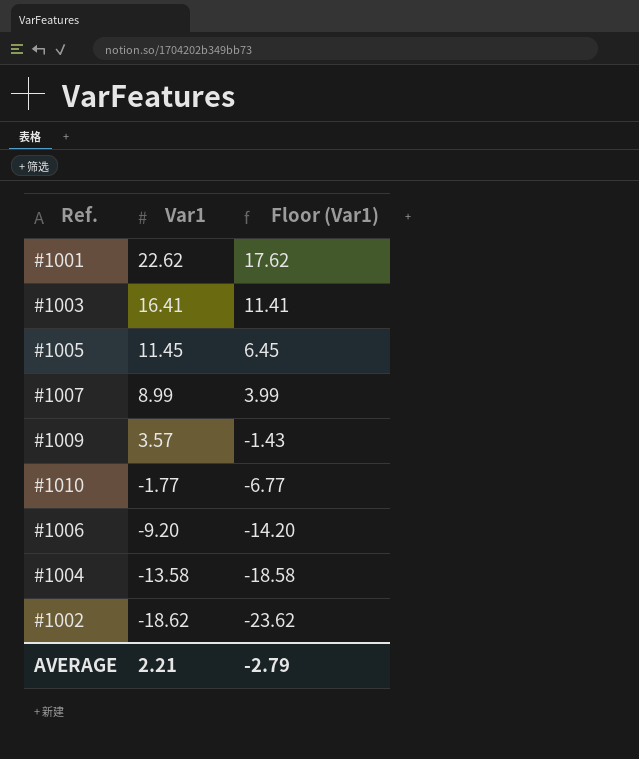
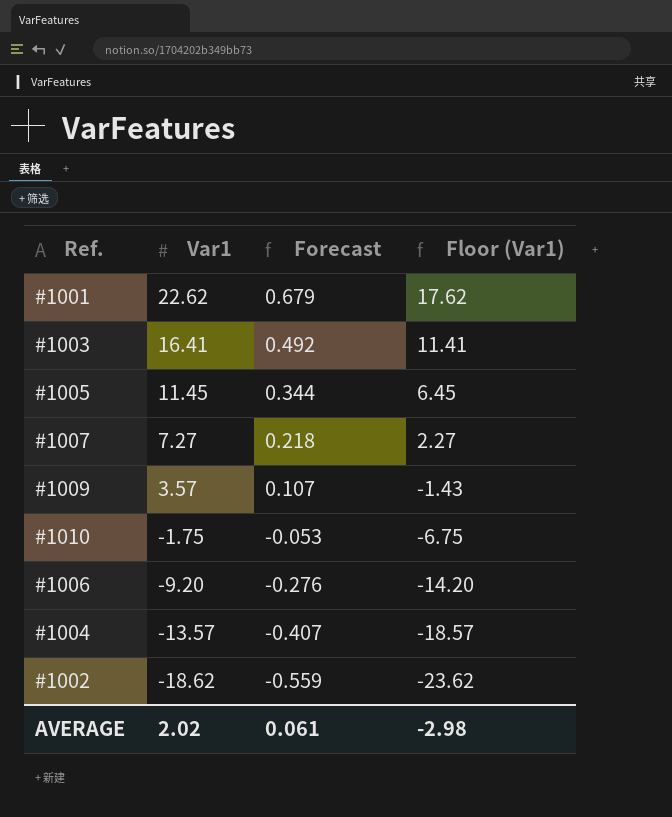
column Forecast | formula: none -> [Var1] * 0.03
#1007 | Var1: 8.99 -> 7.27
#1007 | Floor (Var1): 3.99 -> 2.27
#1010 | Var1: -1.77 -> -1.75
#1010 | Floor (Var1): -6.77 -> -6.75
#1004 | Var1: -13.58 -> -13.57
#1004 | Floor (Var1): -18.58 -> -18.57
AVERAGE | Var1: 2.21 -> 2.02
AVERAGE | Floor (Var1): -2.79 -> -2.98

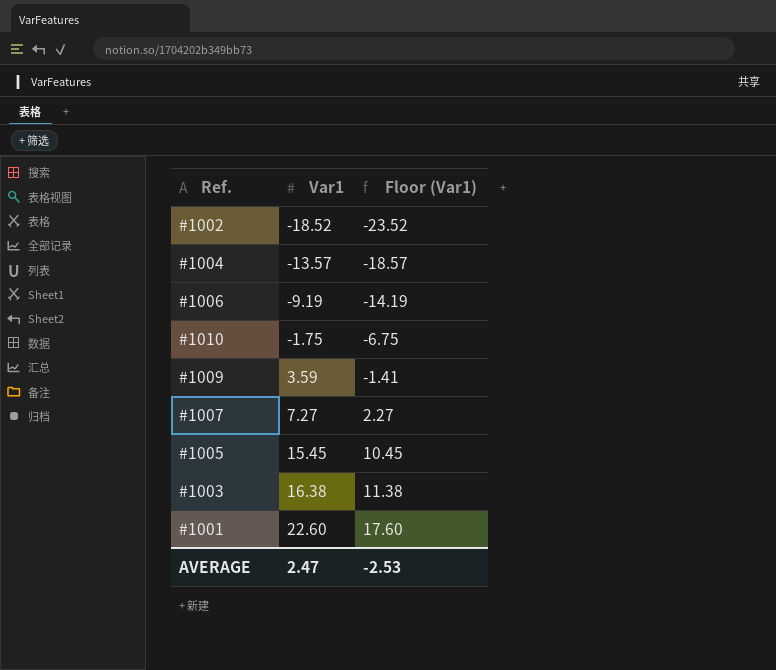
row order: Var1 descending -> Var1 ascending
column Forecast | formula: [Var1] * 0.03 -> none
#1002 | Var1: -18.62 -> -18.52
#1002 | Floor (Var1): -23.62 -> -23.52
#1006 | Var1: -9.20 -> -9.19
#1006 | Floor (Var1): -14.20 -> -14.19
#1009 | Var1: 3.57 -> 3.59
#1009 | Floor (Var1): -1.43 -> -1.41
#1005 | Var1: 11.45 -> 15.45
#1005 | Floor (Var1): 6.45 -> 10.45
#1003 | Var1: 16.41 -> 16.38
#1003 | Floor (Var1): 11.41 -> 11.38
#1001 | Var1: 22.62 -> 22.60
#1001 | Floor (Var1): 17.62 -> 17.60
AVERAGE | Var1: 2.02 -> 2.47
AVERAGE | Floor (Var1): -2.98 -> -2.53

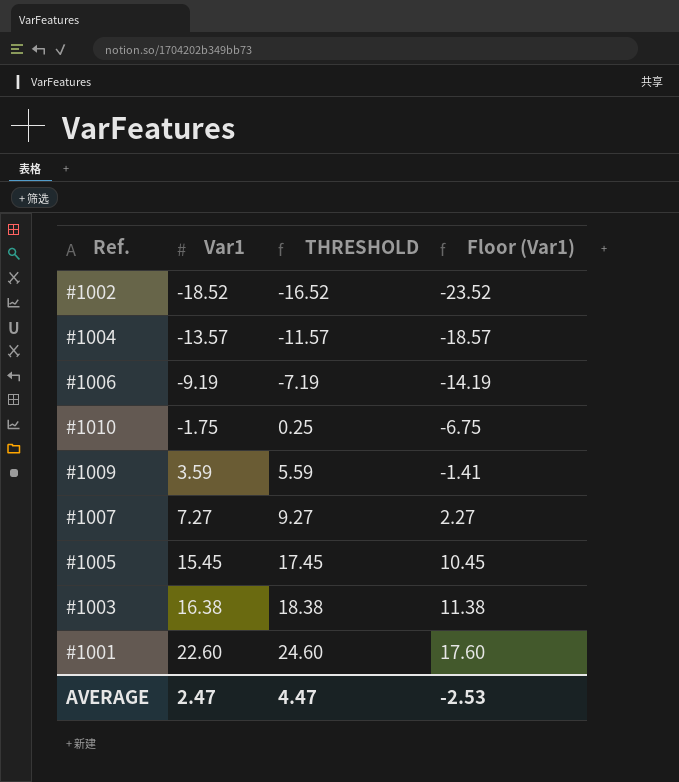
column THRESHOLD | formula: none -> [Var1] + 2

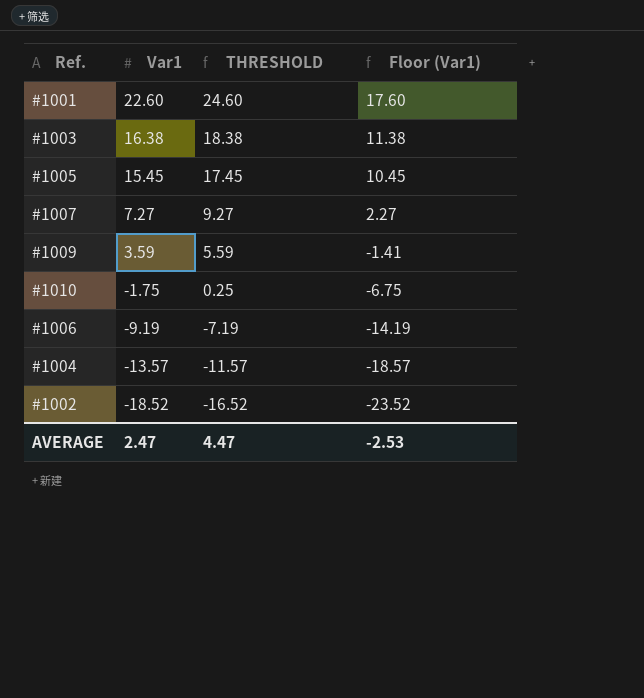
row order: Var1 ascending -> Var1 descending

